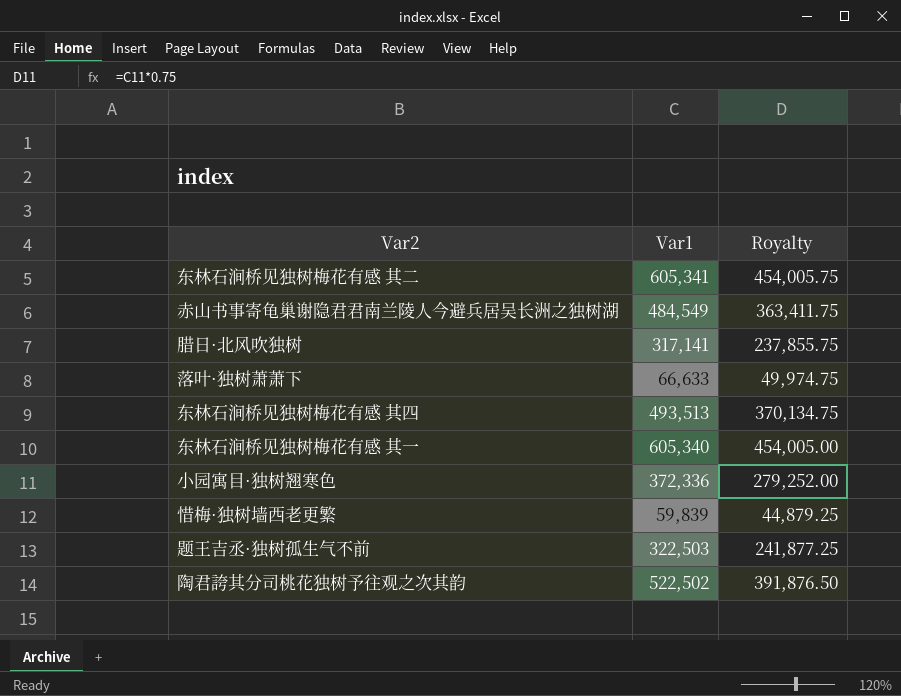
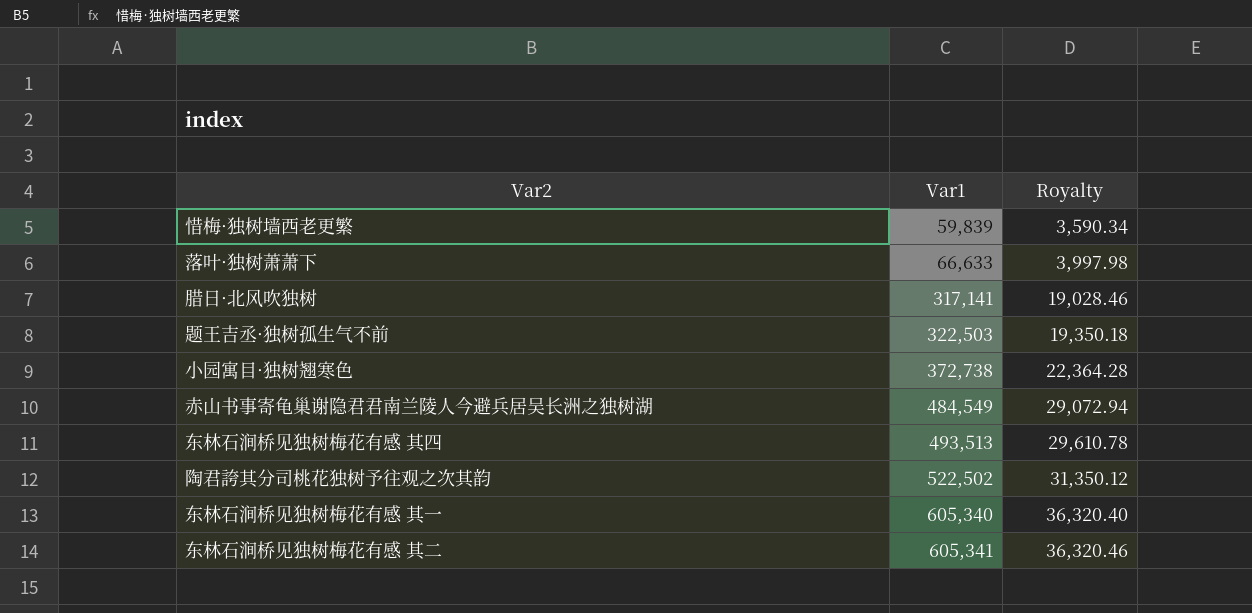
row order: none -> Var1 ascending
column Royalty | formula: [Var1] * 0.75 -> [Var1] * 0.06
小园寓目·独树翘寒色 | Var1: 372,336 -> 372,738

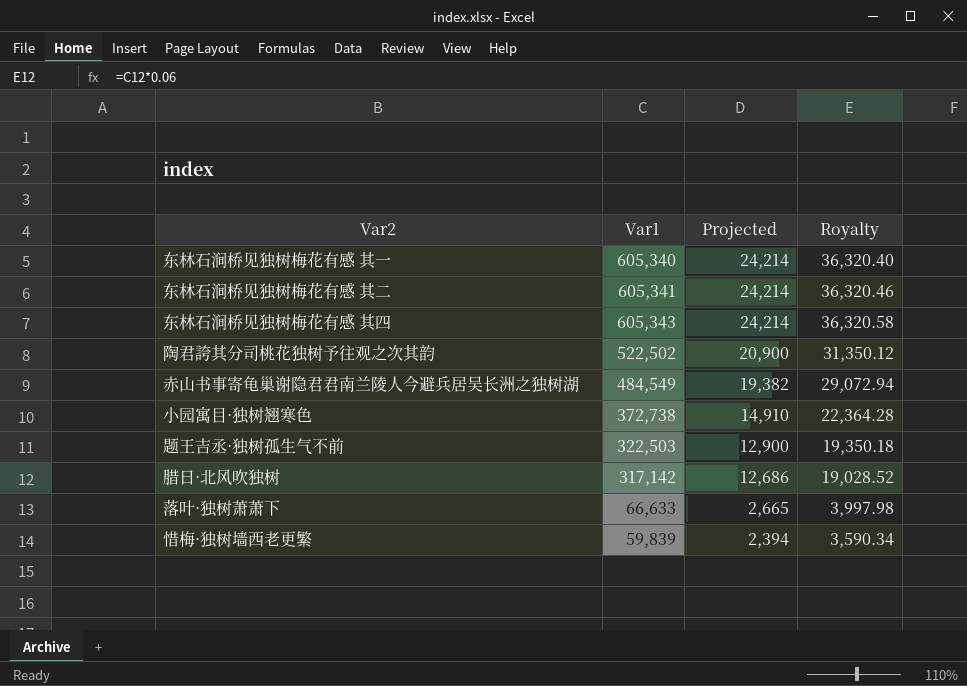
row order: Var1 ascending -> Projected descending
column Projected | formula: none -> [Var1] * 0.04
东林石涧桥见独树梅花有感 其四 | Var1: 493,513 -> 605,343
东林石涧桥见独树梅花有感 其四 | Royalty: 29,610.78 -> 36,320.58
腊日·北风吹独树 | Var1: 317,141 -> 317,142
腊日·北风吹独树 | Royalty: 19,028.46 -> 19,028.52

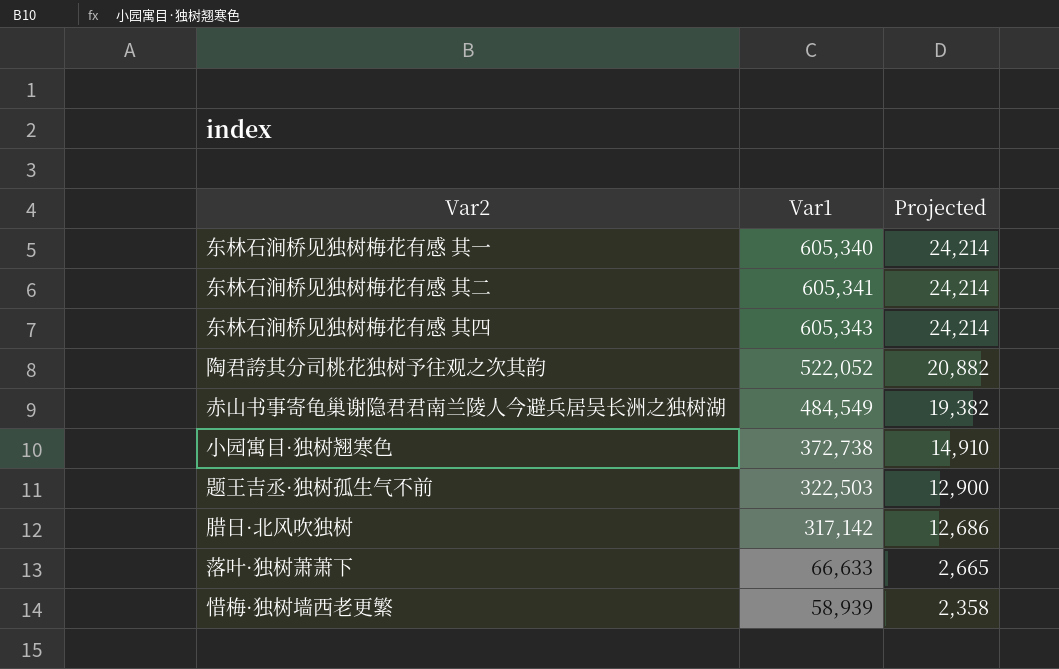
column Royalty | formula: [Var1] * 0.06 -> none
陶君誇其分司桃花独树予往观之次其韵 | Var1: 522,502 -> 522,052
陶君誇其分司桃花独树予往观之次其韵 | Projected: 20,900 -> 20,882
惜梅·独树墙西老更繁 | Var1: 59,839 -> 58,939
惜梅·独树墙西老更繁 | Projected: 2,394 -> 2,358

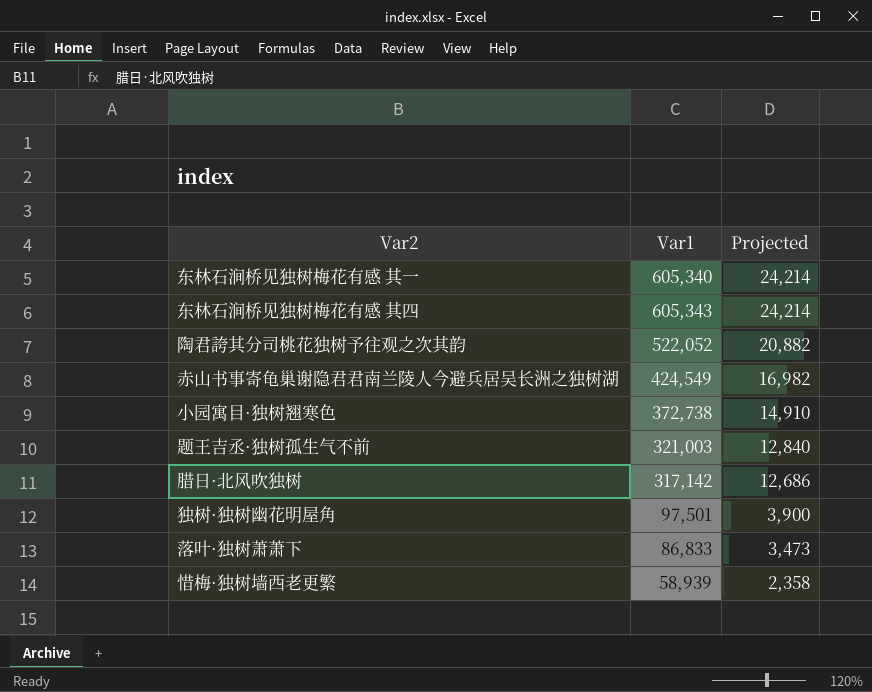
row 东林石涧桥见独树梅花有感 其二: 605,341 | 24,214 -> none
赤山书事寄龟巢谢隐君君南兰陵人今避兵居吴长洲之独树湖 | Var1: 484,549 -> 424,549
赤山书事寄龟巢谢隐君君南兰陵人今避兵居吴长洲之独树湖 | Projected: 19,382 -> 16,982
题王吉丞·独树孤生气不前 | Var1: 322,503 -> 321,003
题王吉丞·独树孤生气不前 | Projected: 12,900 -> 12,840
row 独树·独树幽花明屋角: none -> 97,501 | 3,900
落叶·独树萧萧下 | Var1: 66,633 -> 86,833
落叶·独树萧萧下 | Projected: 2,665 -> 3,473

